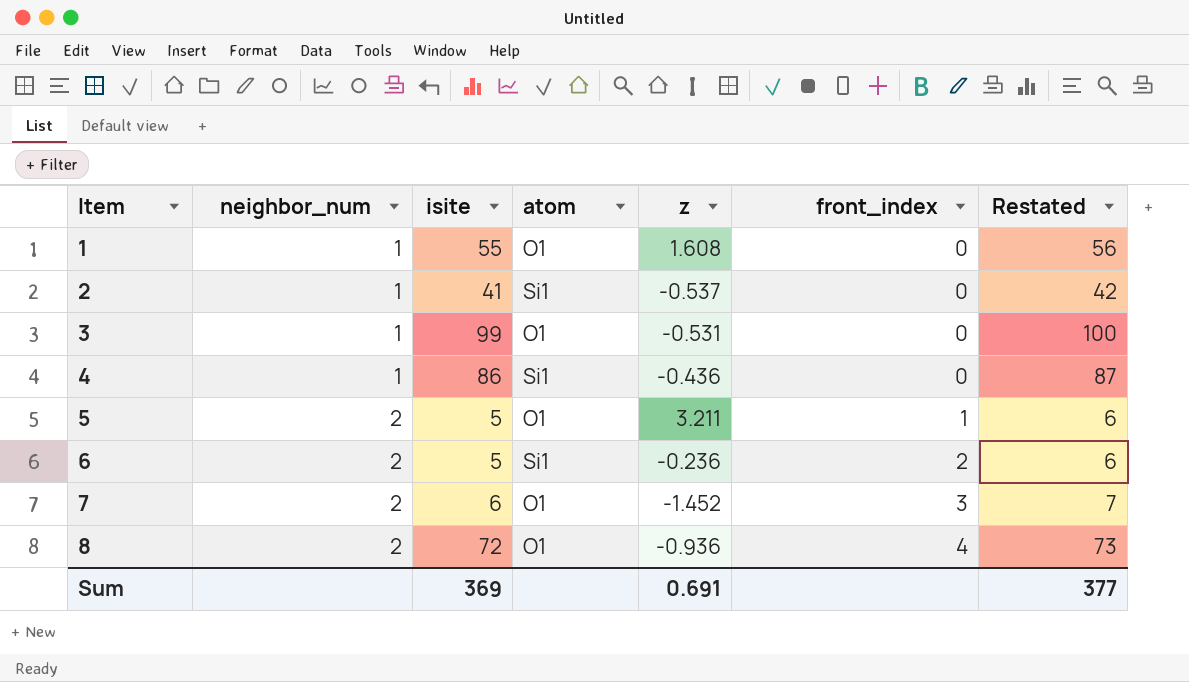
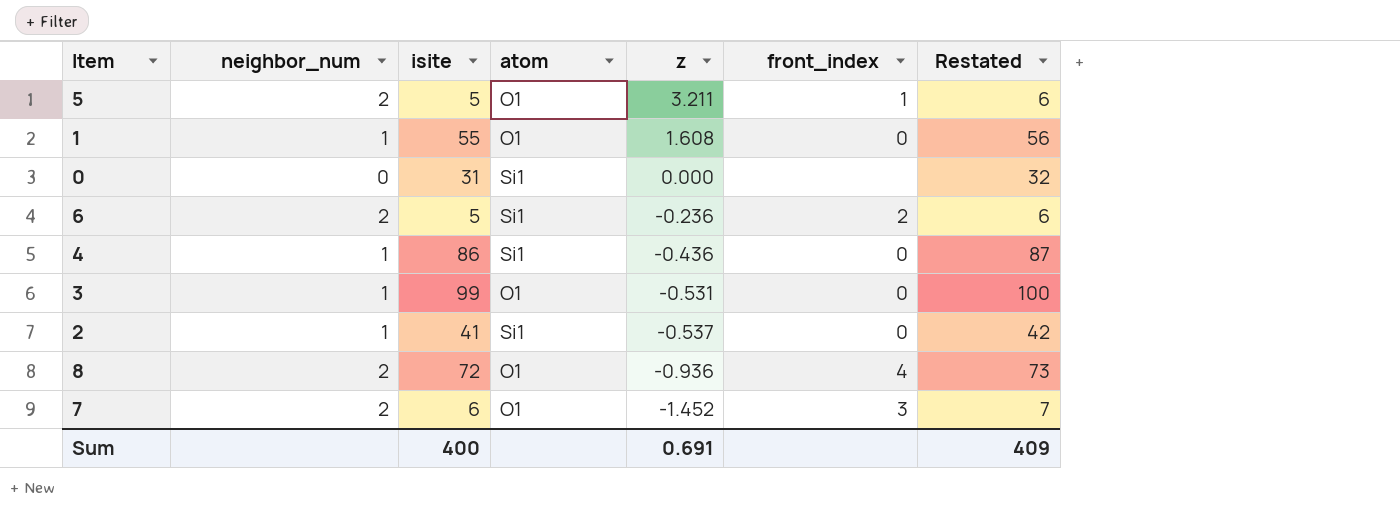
row order: Item ascending -> z descending
row 0: none -> 0 | 31 | Si1 | 0.000 | none | 32
Sum | isite: 369 -> 400
Sum | Restated: 377 -> 409

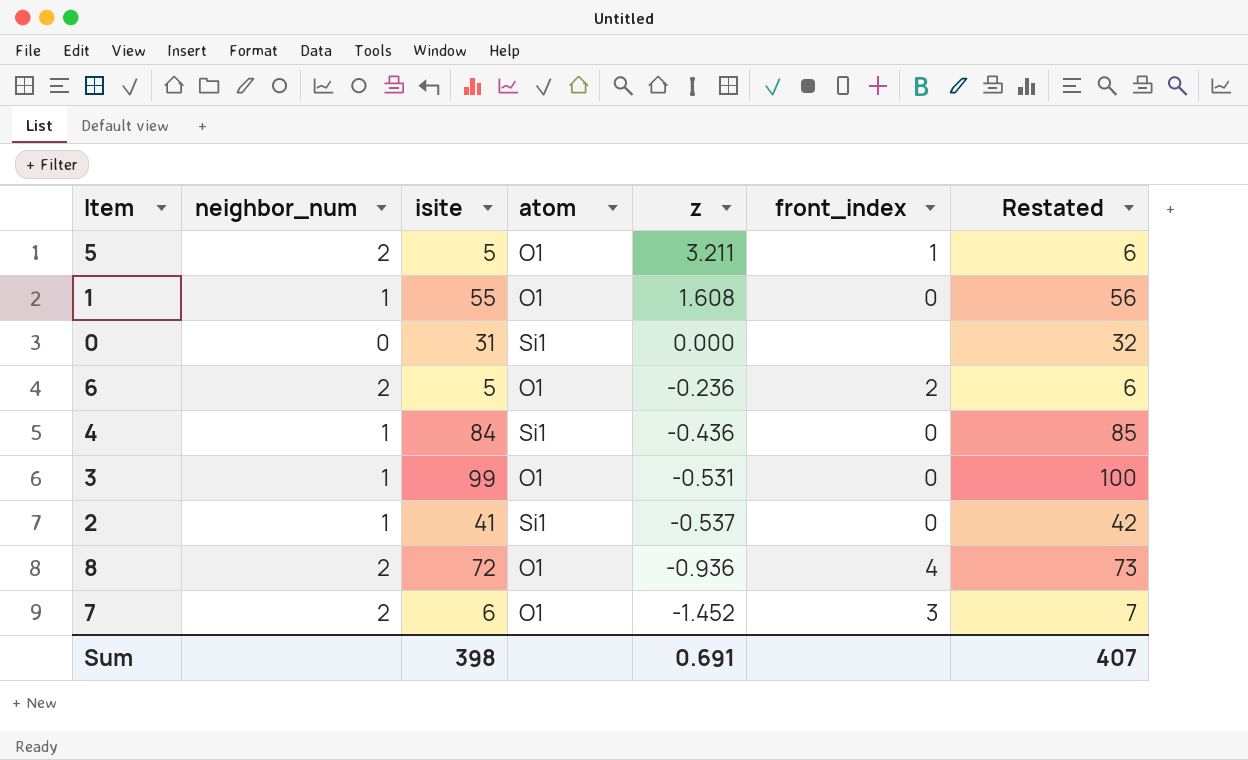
6 | atom: Si1 -> O1
4 | isite: 86 -> 84
4 | Restated: 87 -> 85
Sum | isite: 400 -> 398
Sum | Restated: 409 -> 407

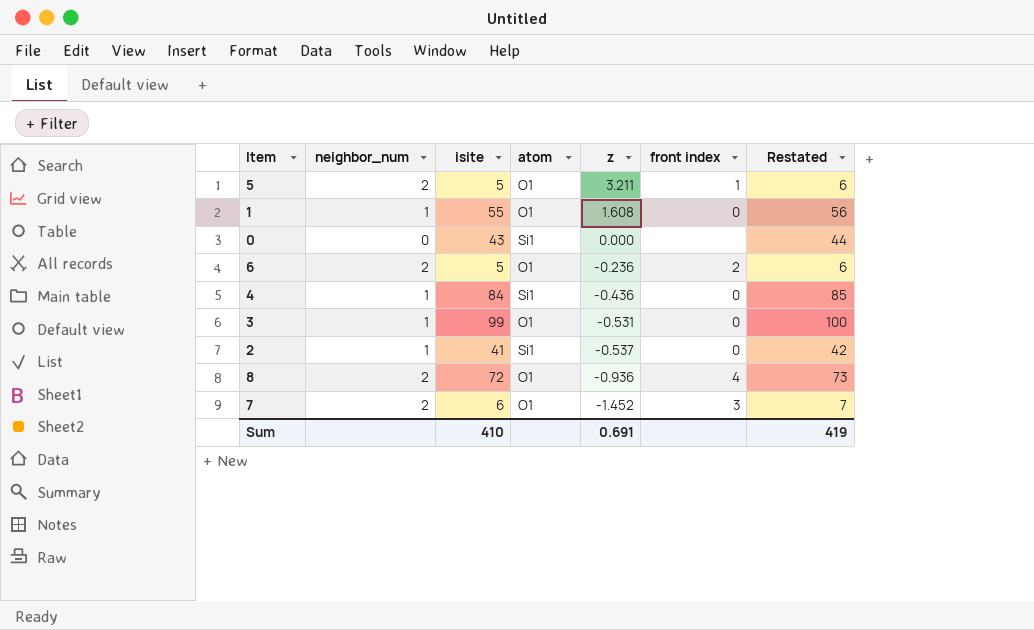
column name: front_index -> front index
0 | isite: 31 -> 43
0 | Restated: 32 -> 44
Sum | isite: 398 -> 410
Sum | Restated: 407 -> 419

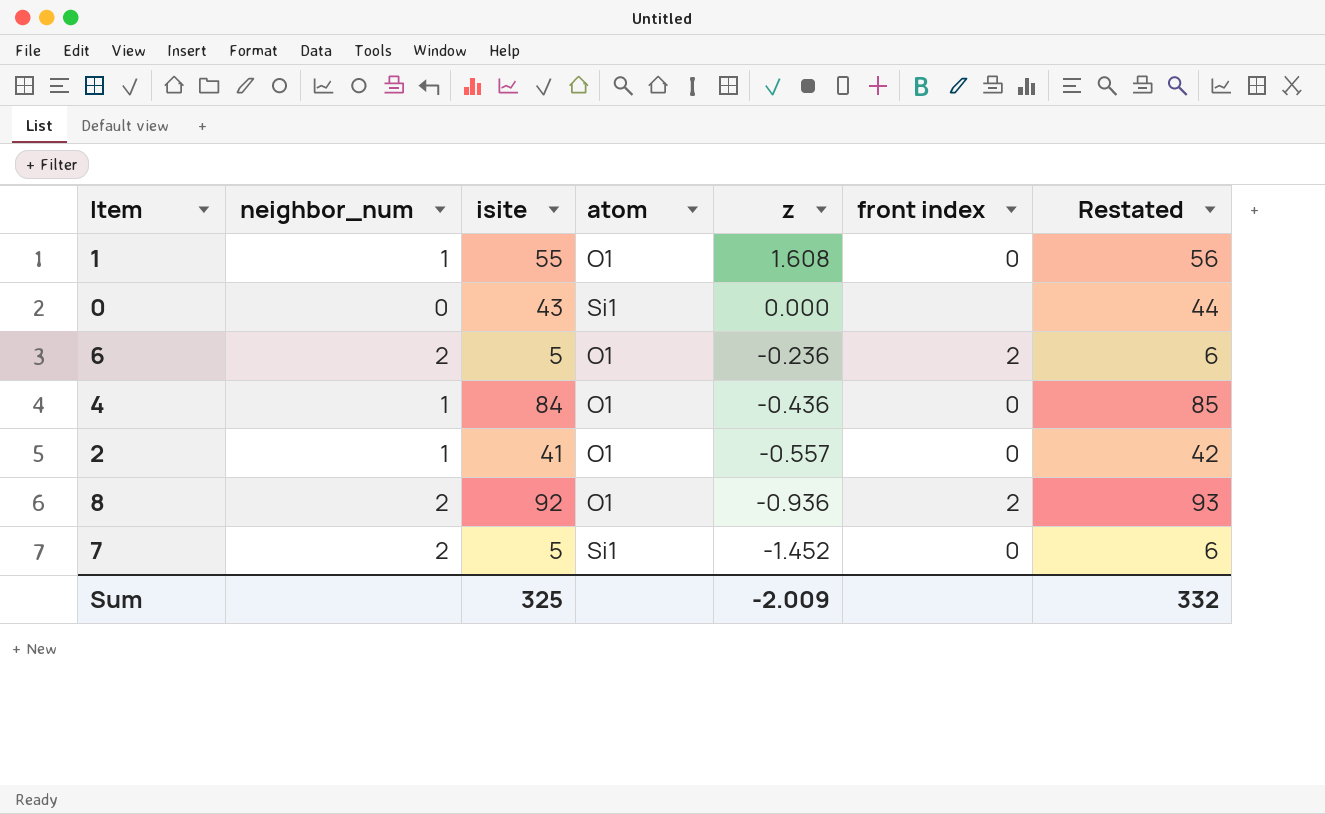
row 5: 2 | 5 | O1 | 3.211 | 1 | 6 -> none
row 3: 1 | 99 | O1 | -0.531 | 0 | 100 -> none
4 | atom: Si1 -> O1
2 | atom: Si1 -> O1
2 | z: -0.537 -> -0.557
8 | isite: 72 -> 92
8 | front index: 4 -> 2
8 | Restated: 73 -> 93
7 | isite: 6 -> 5
7 | atom: O1 -> Si1
7 | front index: 3 -> 0
7 | Restated: 7 -> 6
Sum | isite: 410 -> 325
Sum | z: 0.691 -> -2.009
Sum | Restated: 419 -> 332

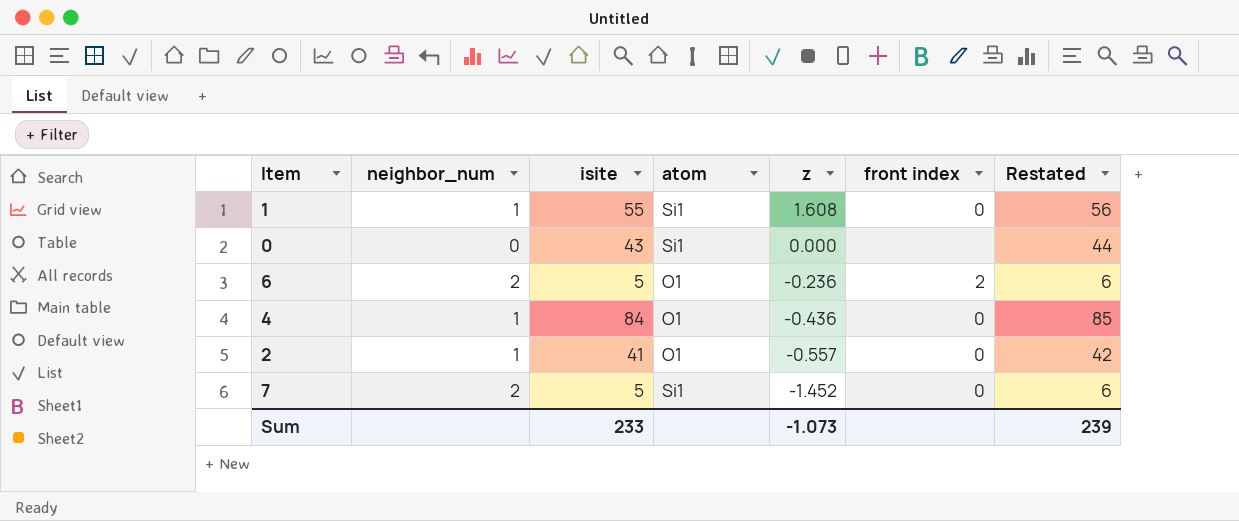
row 8: 2 | 92 | O1 | -0.936 | 2 | 93 -> none
1 | atom: O1 -> Si1
Sum | isite: 325 -> 233
Sum | z: -2.009 -> -1.073
Sum | Restated: 332 -> 239

